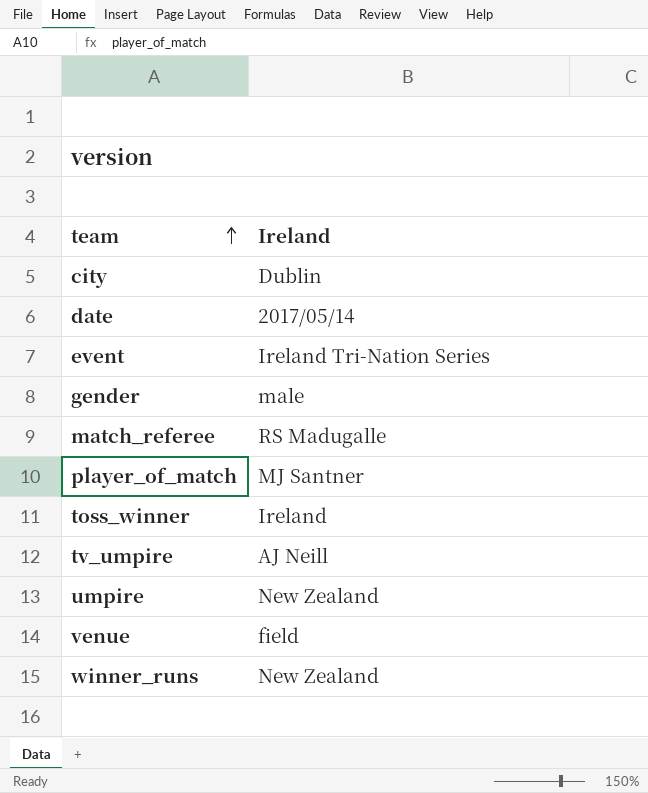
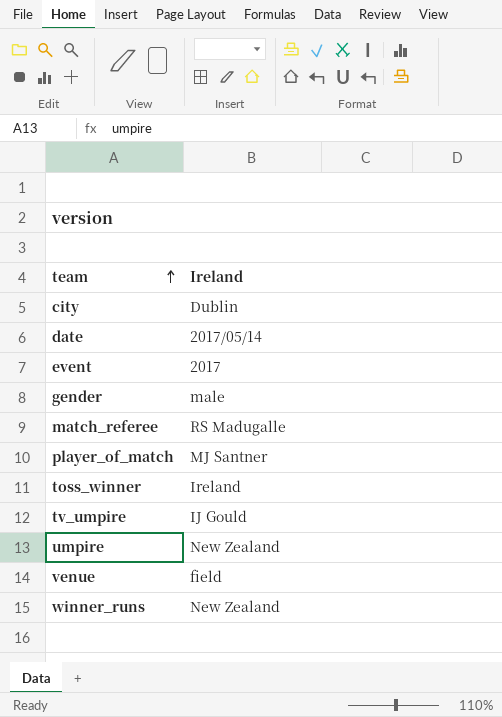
event | Ireland: Ireland Tri-Nation Series -> 2017
tv_umpire | Ireland: AJ Neill -> IJ Gould

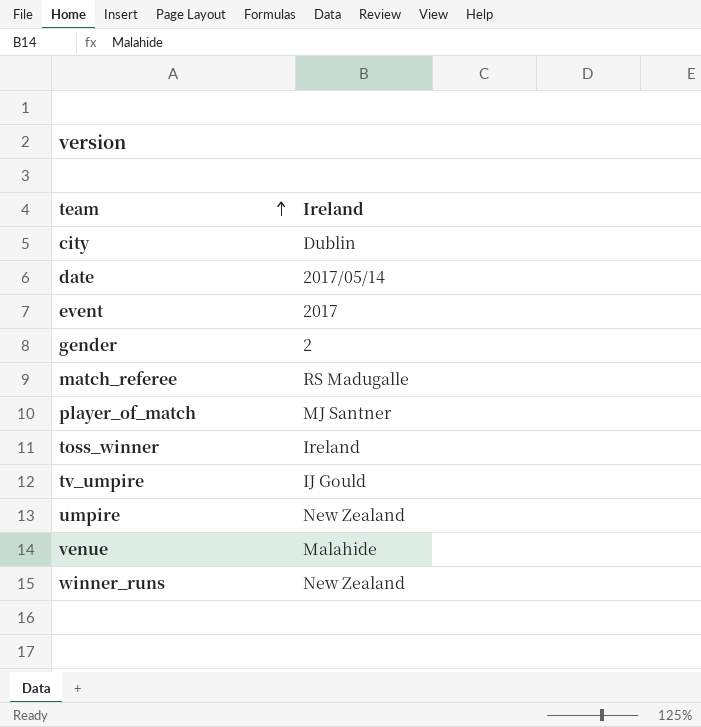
gender | Ireland: male -> 2
venue | Ireland: field -> Malahide

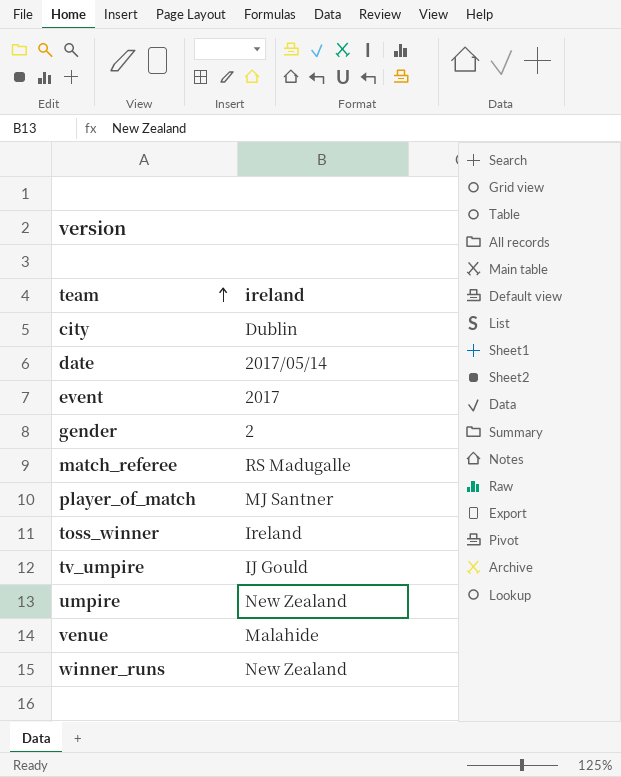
column name: Ireland -> ireland

